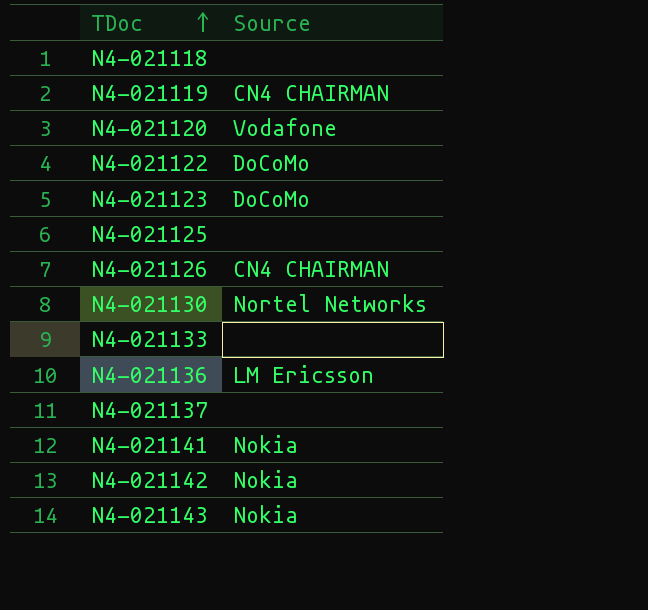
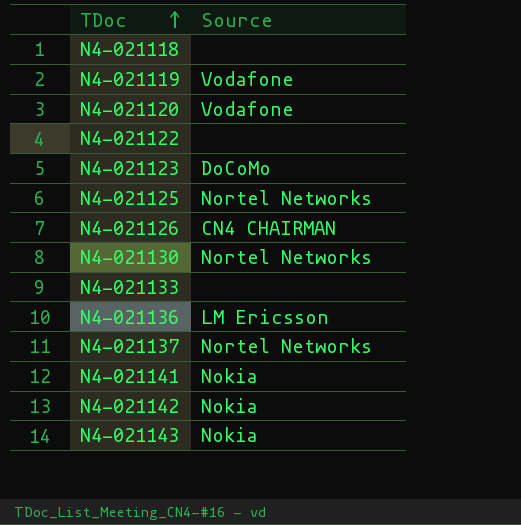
N4-021119 | Source: CN4 CHAIRMAN -> Vodafone
N4-021122 | Source: DoCoMo -> none
N4-021125 | Source: none -> Nortel Networks
N4-021137 | Source: none -> Nortel Networks

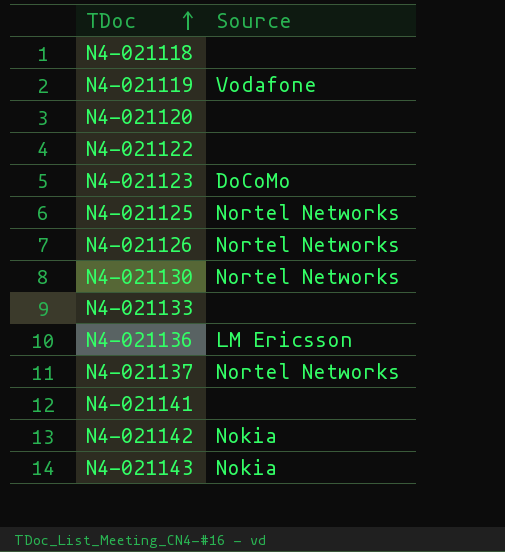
N4-021120 | Source: Vodafone -> none
N4-021126 | Source: CN4 CHAIRMAN -> Nortel Networks
N4-021141 | Source: Nokia -> none

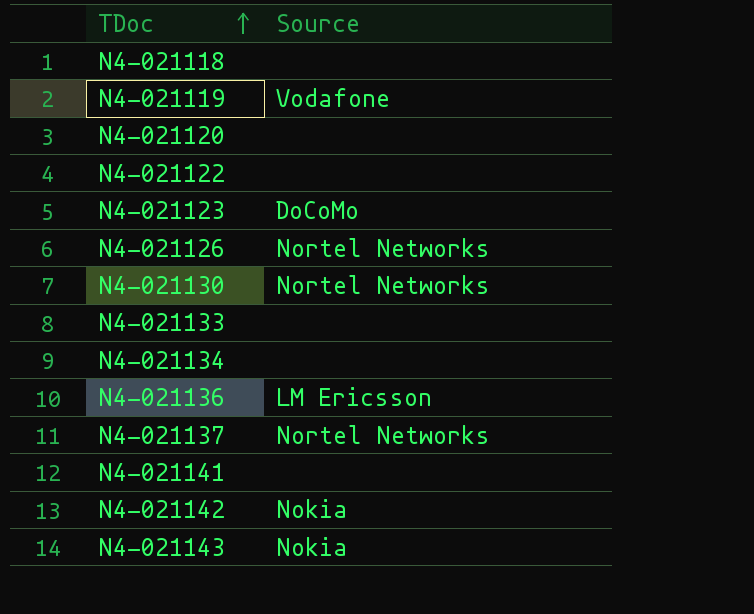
row N4-021125: Nortel Networks -> none
row N4-021134: none -> none

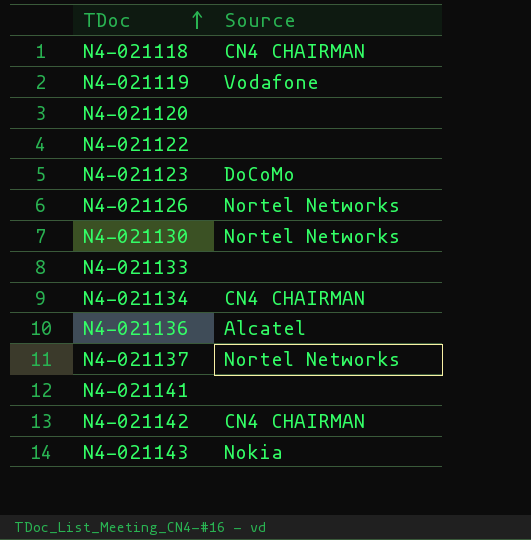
N4-021118 | Source: none -> CN4 CHAIRMAN
N4-021134 | Source: none -> CN4 CHAIRMAN
N4-021136 | Source: LM Ericsson -> Alcatel
N4-021142 | Source: Nokia -> CN4 CHAIRMAN

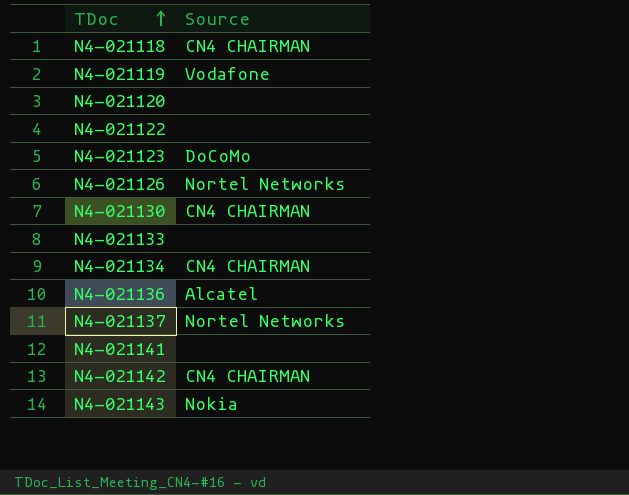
N4-021130 | Source: Nortel Networks -> CN4 CHAIRMAN

